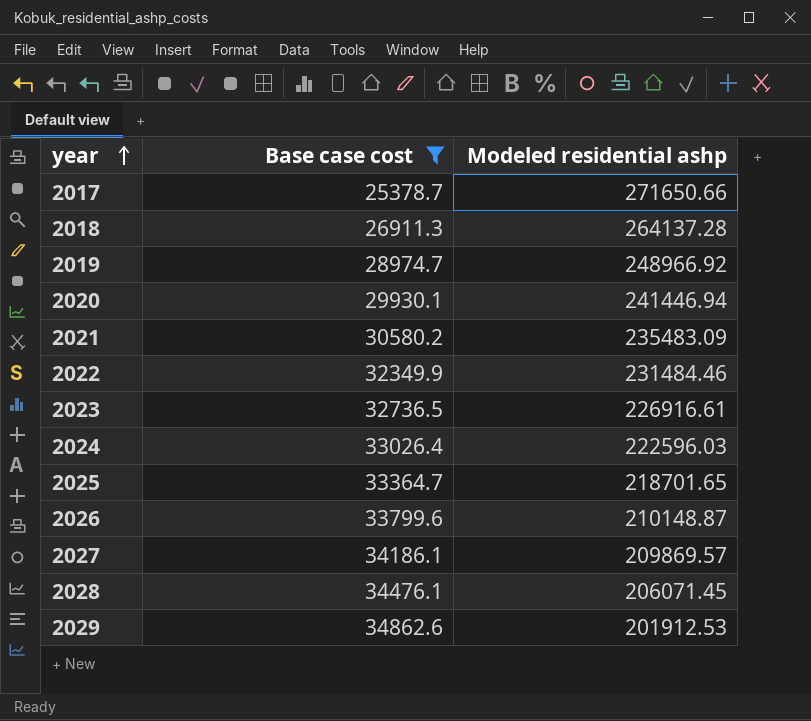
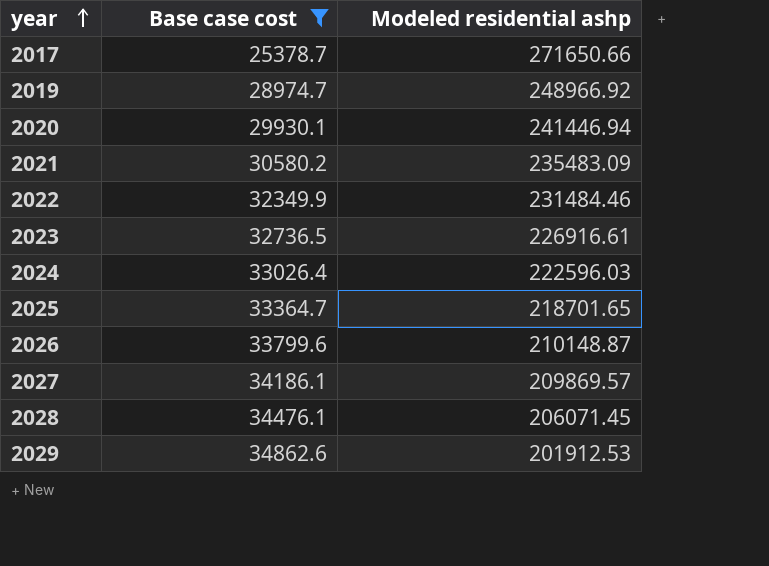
row 2018: 26911.3 | 264137.28 -> none

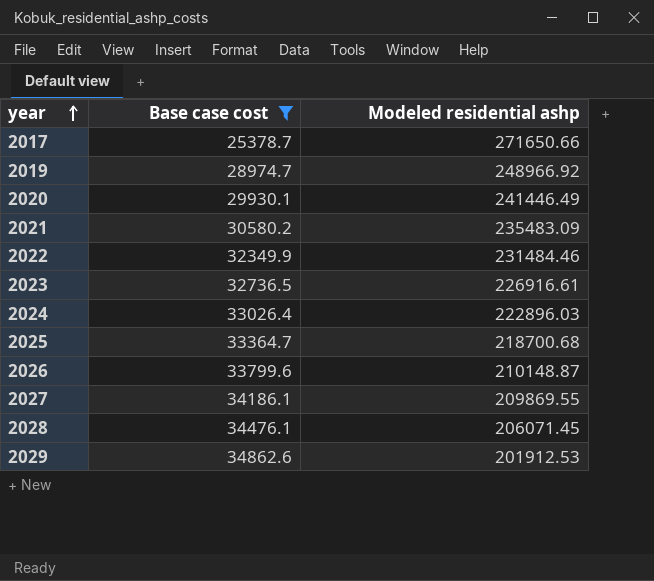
2020 | Modeled residential ashp: 241446.94 -> 241446.49
2024 | Modeled residential ashp: 222596.03 -> 222896.03
2025 | Modeled residential ashp: 218701.65 -> 218700.68
2027 | Modeled residential ashp: 209869.57 -> 209869.55

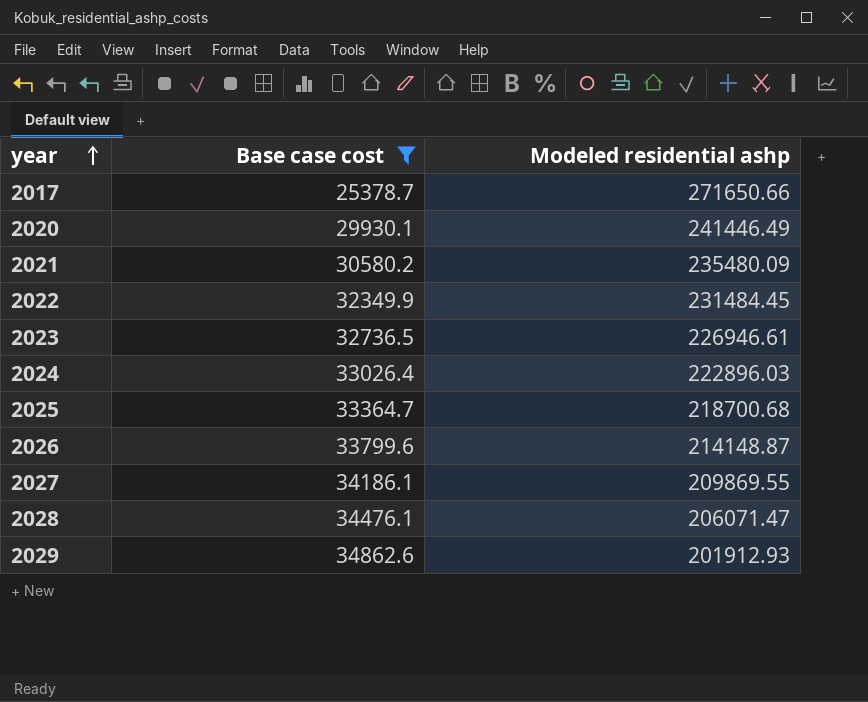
row 2019: 28974.7 | 248966.92 -> none
2021 | Modeled residential ashp: 235483.09 -> 235480.09
2022 | Modeled residential ashp: 231484.46 -> 231484.45
2023 | Modeled residential ashp: 226916.61 -> 226946.61
2026 | Modeled residential ashp: 210148.87 -> 214148.87
2028 | Modeled residential ashp: 206071.45 -> 206071.47
2029 | Modeled residential ashp: 201912.53 -> 201912.93

